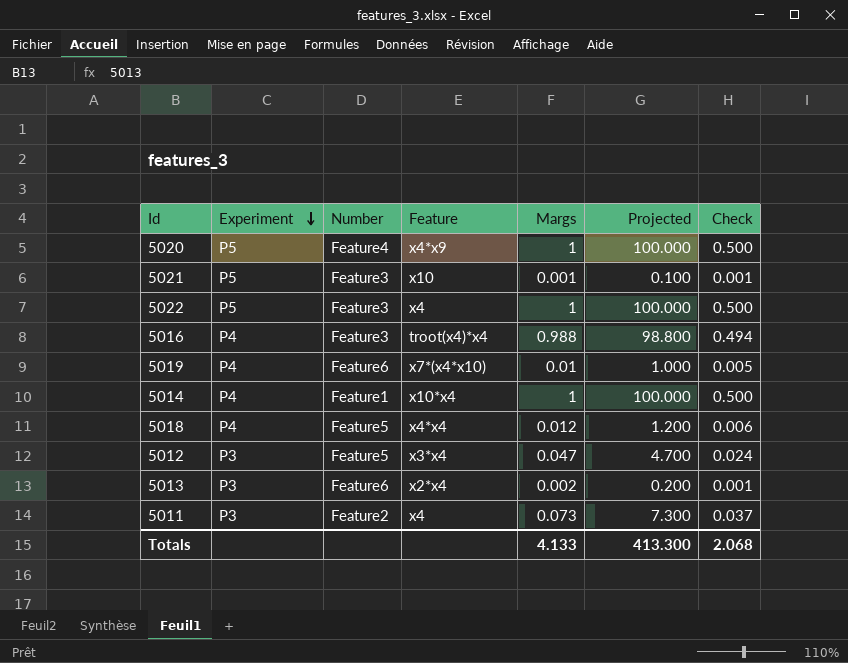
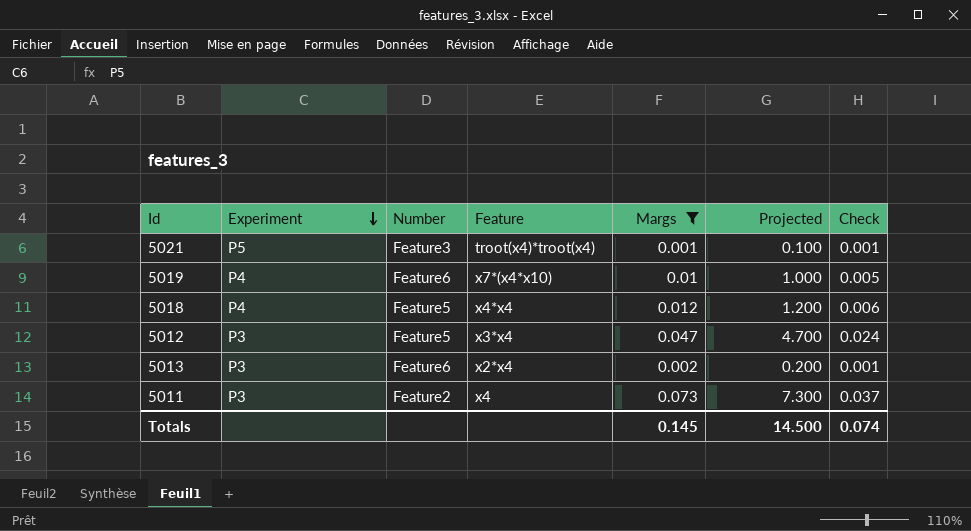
filter: none -> Margs <= 0.073
5021 | Feature: x10 -> troot(x4)*troot(x4)
Totals | Margs: 4.133 -> 0.145
Totals | Projected: 413.300 -> 14.500
Totals | Check: 2.068 -> 0.074

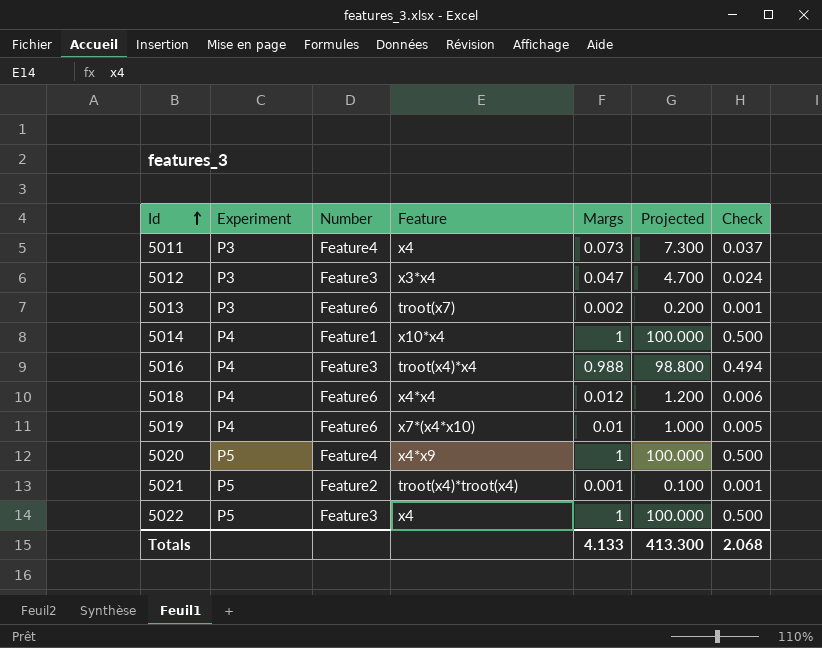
filter: Margs <= 0.073 -> none
row order: Experiment descending -> Id ascending
5011 | Number: Feature2 -> Feature4
5012 | Number: Feature5 -> Feature3
5013 | Feature: x2*x4 -> troot(x7)
5018 | Number: Feature5 -> Feature6
5021 | Number: Feature3 -> Feature2
Totals | Margs: 0.145 -> 4.133
Totals | Projected: 14.500 -> 413.300
Totals | Check: 0.074 -> 2.068

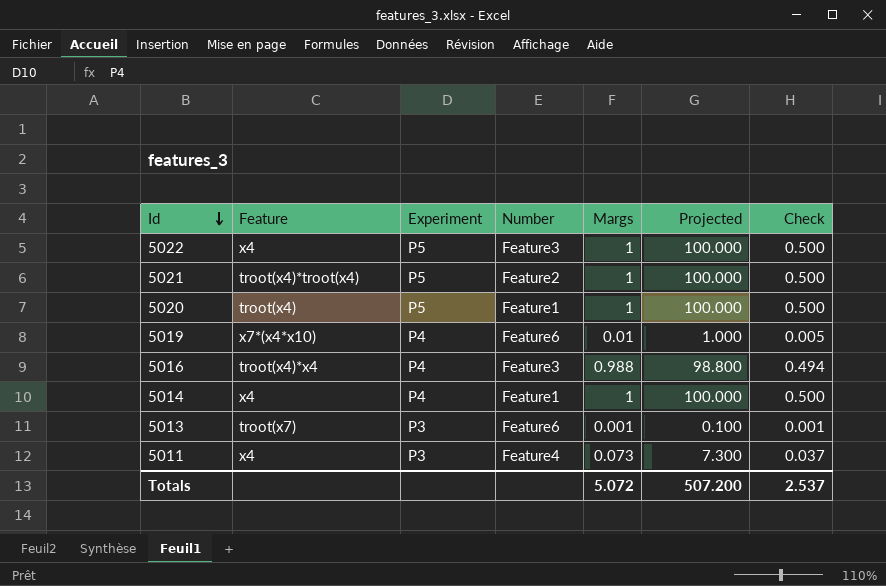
row order: Id ascending -> Id descending
column Feature | position: 4 -> 2
row 5012: P3 | Feature3 | x3*x4 | 0.047 | 4.700 | 0.024 -> none
row 5018: P4 | Feature6 | x4*x4 | 0.012 | 1.200 | 0.006 -> none
5021 | Margs: 0.001 -> 1
5021 | Projected: 0.100 -> 100.000
5021 | Check: 0.001 -> 0.500
5020 | Feature: x4*x9 -> troot(x4)
5020 | Number: Feature4 -> Feature1
5014 | Feature: x10*x4 -> x4
5013 | Margs: 0.002 -> 0.001
5013 | Projected: 0.200 -> 0.100
Totals | Margs: 4.133 -> 5.072
Totals | Projected: 413.300 -> 507.200
Totals | Check: 2.068 -> 2.537

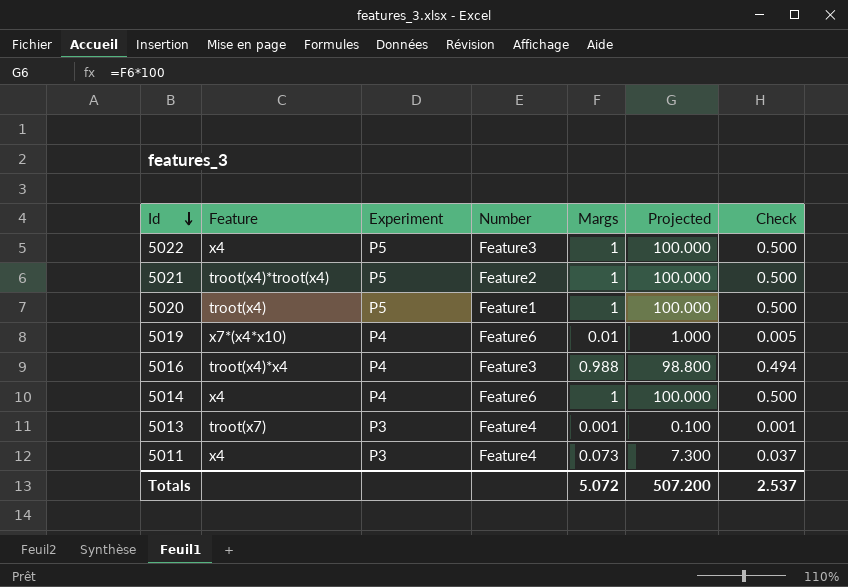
5014 | Number: Feature1 -> Feature6
5013 | Number: Feature6 -> Feature4

